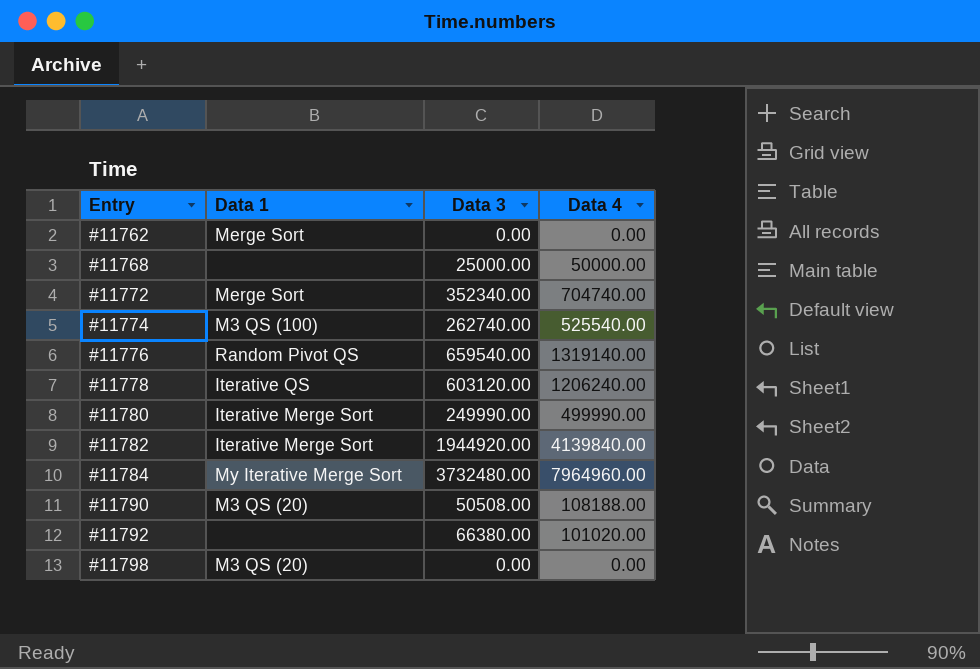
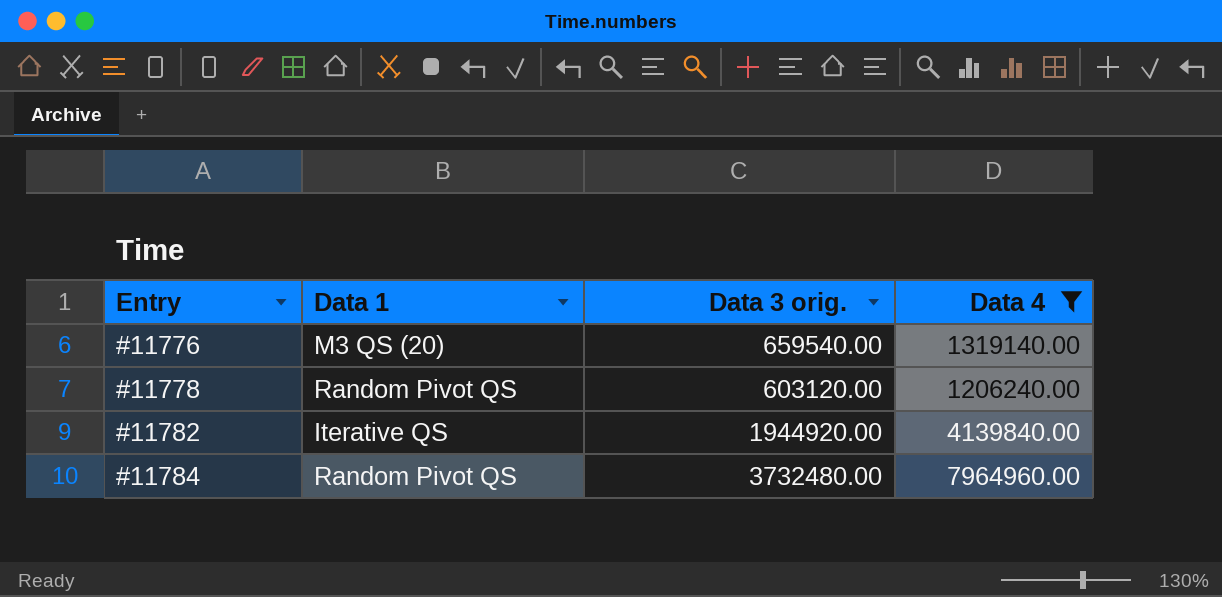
filter: none -> Data 4 >= 1206240.00
column name: Data 3 -> Data 3 orig.
#11776 | Data 1: Random Pivot QS -> M3 QS (20)
#11778 | Data 1: Iterative QS -> Random Pivot QS
#11782 | Data 1: Iterative Merge Sort -> Iterative QS
#11784 | Data 1: My Iterative Merge Sort -> Random Pivot QS

